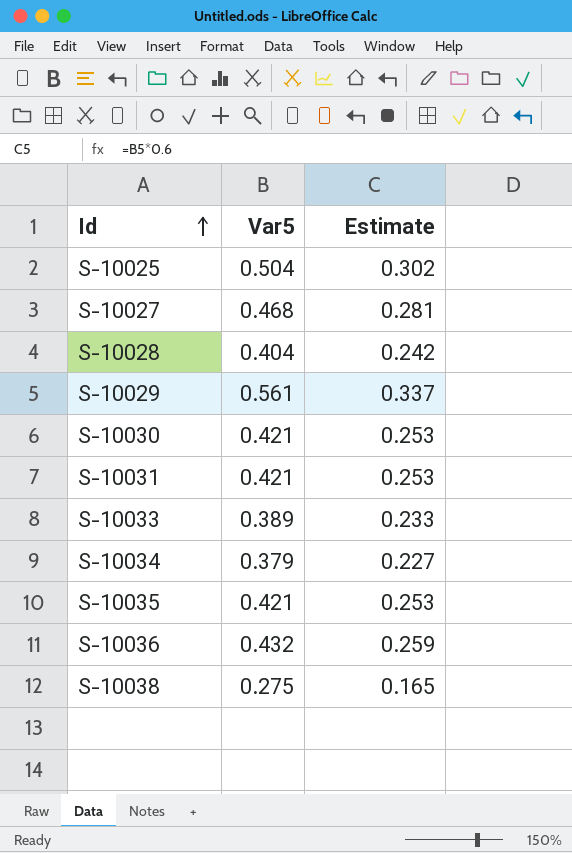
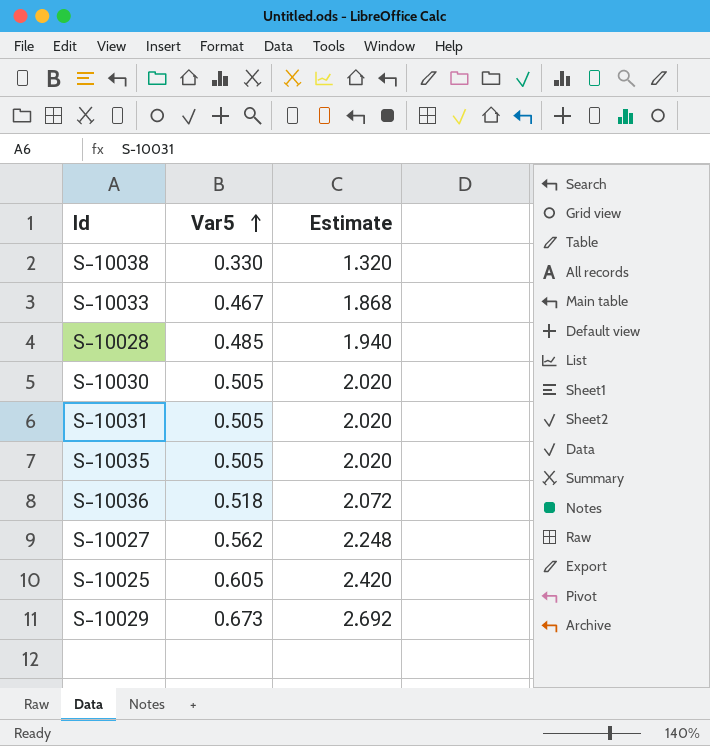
row order: Id ascending -> Var5 ascending
column Estimate | formula: [Var5] * 0.6 -> [Var5] * 4
row S-10034: 0.379 | 0.227 -> none
S-10038 | Var5: 0.275 -> 0.330
S-10033 | Var5: 0.389 -> 0.467
S-10028 | Var5: 0.404 -> 0.485
S-10030 | Var5: 0.421 -> 0.505
S-10031 | Var5: 0.421 -> 0.505
S-10035 | Var5: 0.421 -> 0.505
S-10036 | Var5: 0.432 -> 0.518
S-10027 | Var5: 0.468 -> 0.562
S-10025 | Var5: 0.504 -> 0.605
S-10029 | Var5: 0.561 -> 0.673

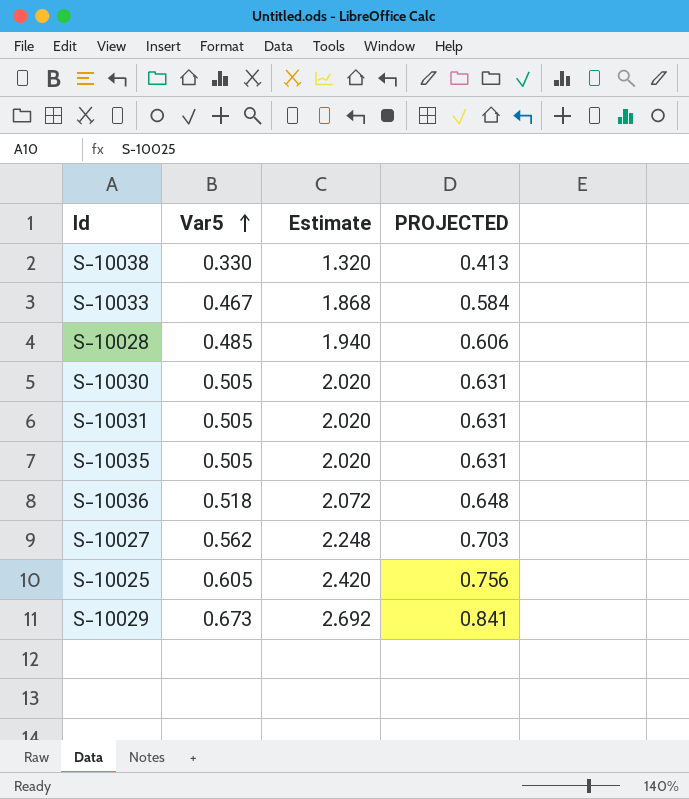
column PROJECTED | formula: none -> [Var5] * 1.25

